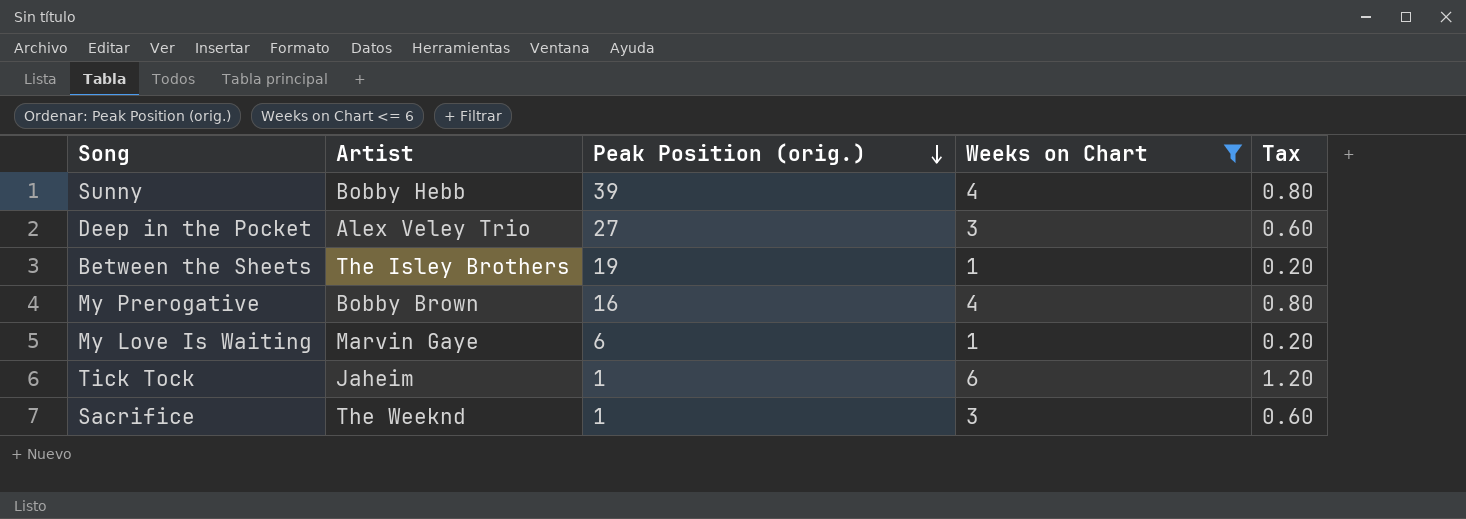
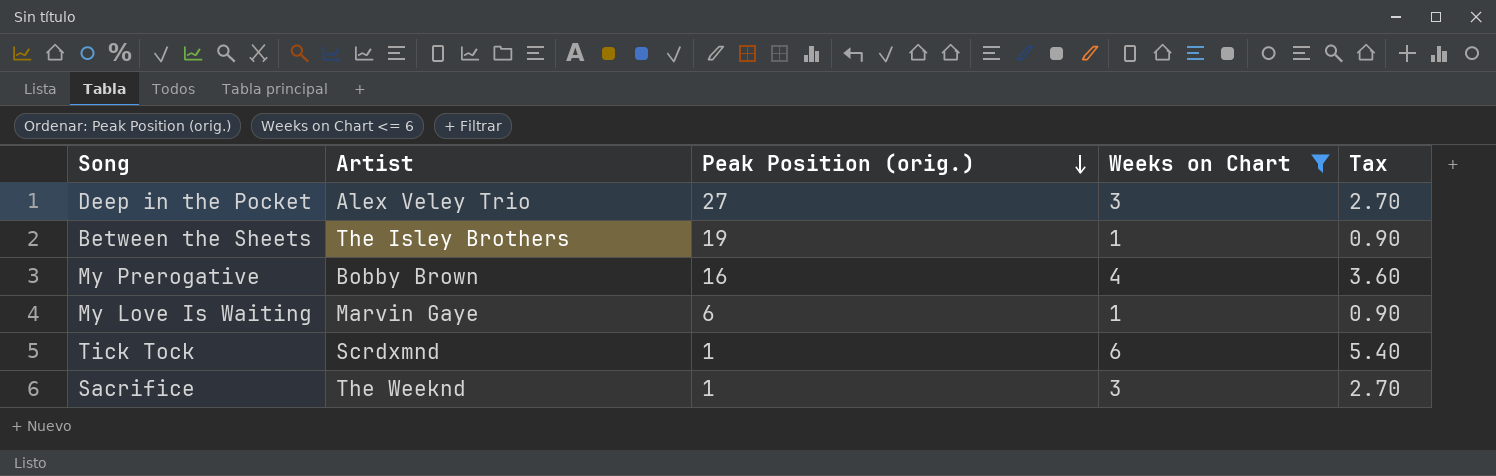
column Tax | formula: [Weeks on Chart] * 0.2 -> [Weeks on Chart] * 0.9
row Sunny: Bobby Hebb | 39 | 4 | 0.80 -> none
Tick Tock | Artist: Jaheim -> Scrdxmnd

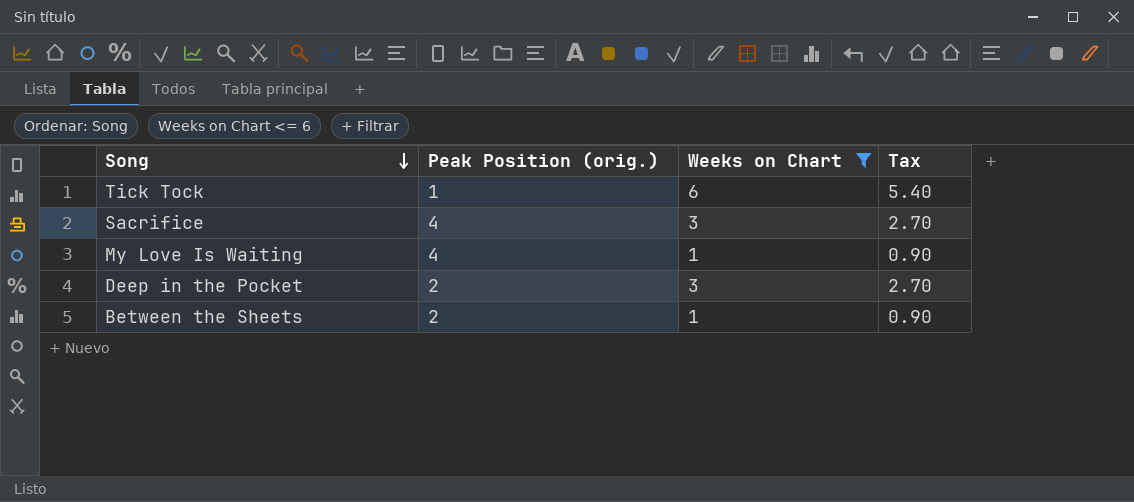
row order: Peak Position (orig.) descending -> Song descending
column Artist | position: 2 -> none
row My Prerogative: Bobby Brown | 16 | 4 | 3.60 -> none
Sacrifice | Peak Position (orig.): 1 -> 4
My Love Is Waiting | Peak Position (orig.): 6 -> 4
Deep in the Pocket | Peak Position (orig.): 27 -> 2
Between the Sheets | Peak Position (orig.): 19 -> 2

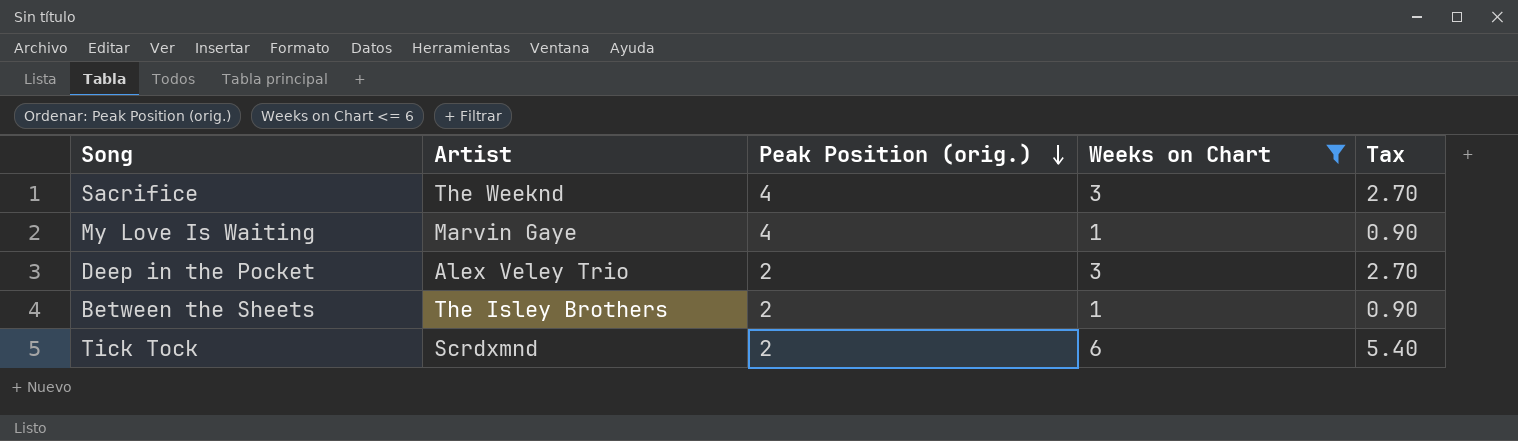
row order: Song descending -> Peak Position (orig.) descending
column Artist | position: none -> 2
Tick Tock | Peak Position (orig.): 1 -> 2

